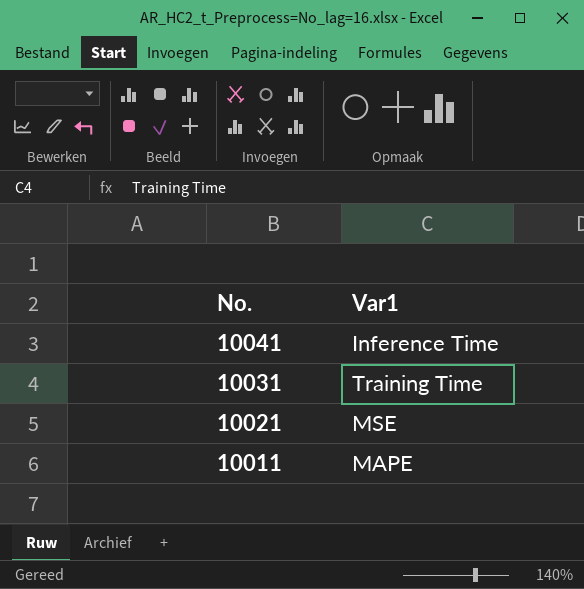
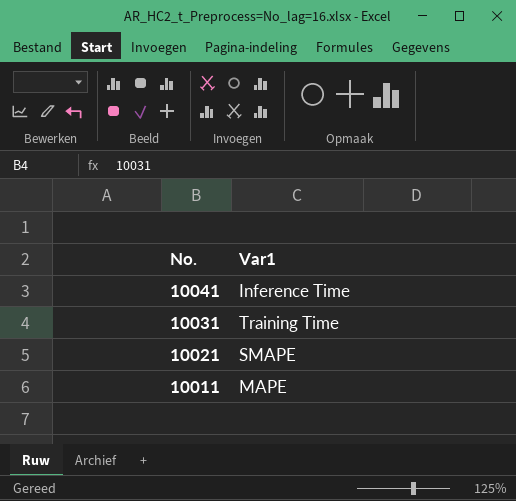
10021 | Var1: MSE -> SMAPE

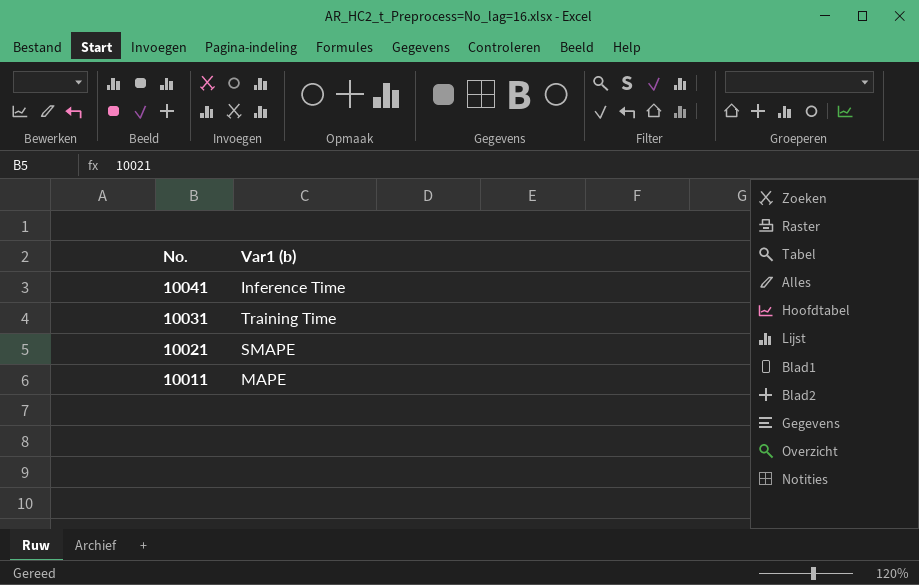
column name: Var1 -> Var1 (b)

